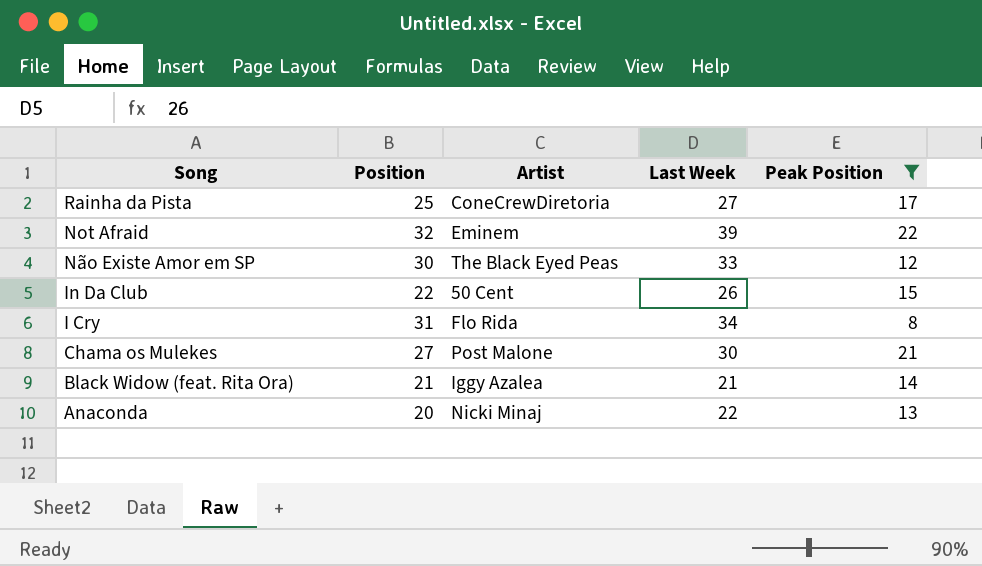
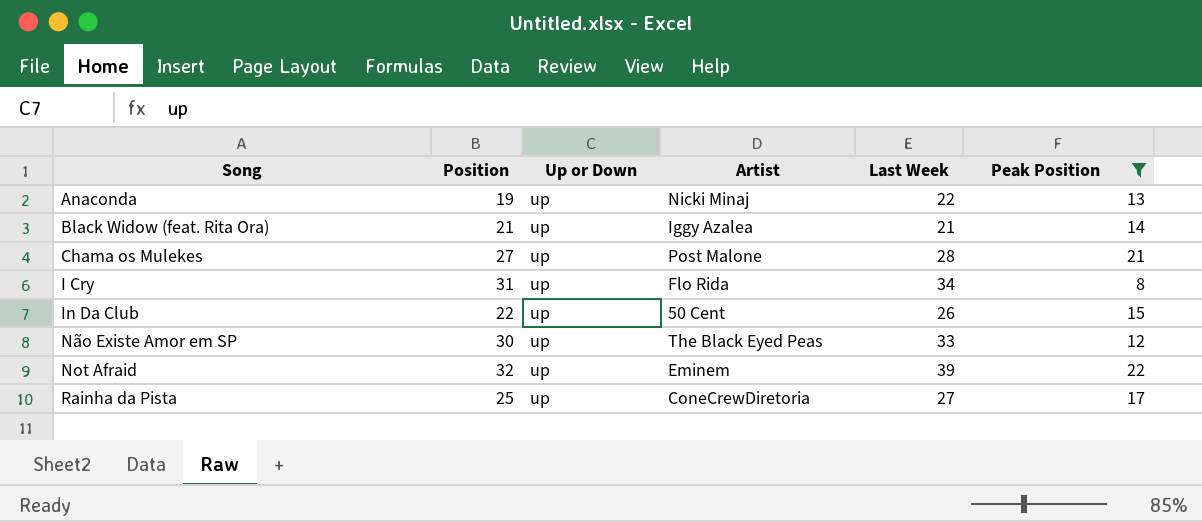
row order: Song descending -> Song ascending
column Up or Down | position: none -> 3
Anaconda | Position: 20 -> 19
Chama os Mulekes | Last Week: 30 -> 28

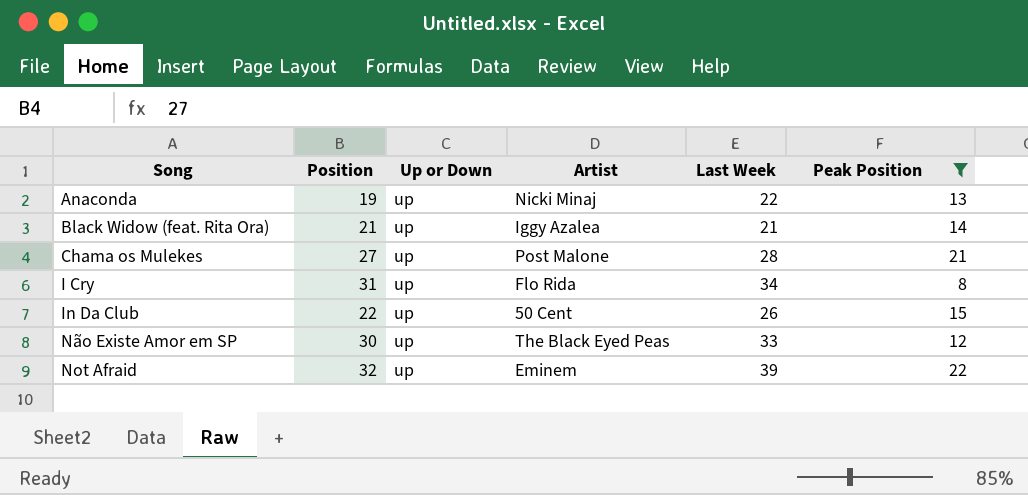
row Rainha da Pista: 25 | up | ConeCrewDiretoria | 27 | 17 -> none

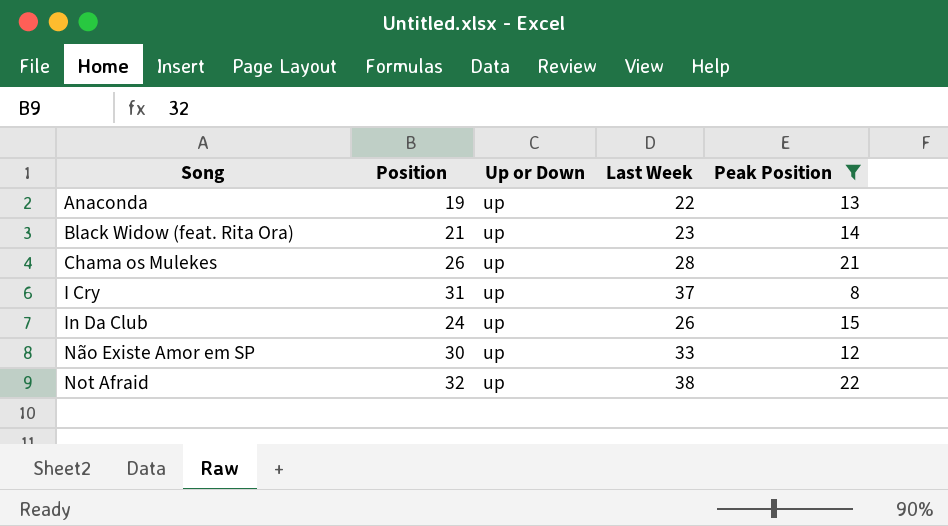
column Artist | position: 4 -> none
Black Widow (feat. Rita Ora) | Last Week: 21 -> 23
Chama os Mulekes | Position: 27 -> 26
I Cry | Last Week: 34 -> 37
In Da Club | Position: 22 -> 24
Not Afraid | Last Week: 39 -> 38

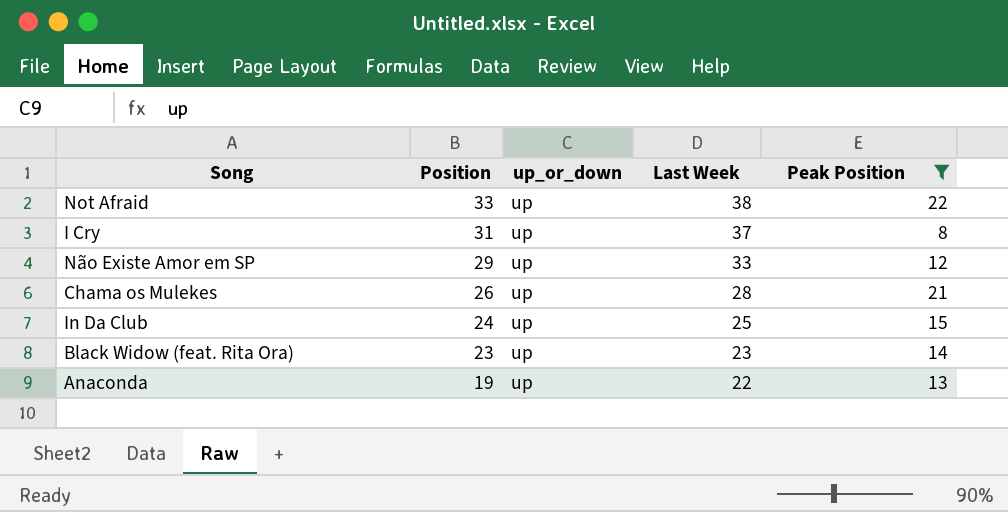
row order: Song ascending -> Position descending
column name: Up or Down -> up_or_down
Not Afraid | Position: 32 -> 33
Não Existe Amor em SP | Position: 30 -> 29
In Da Club | Last Week: 26 -> 25
Black Widow (feat. Rita Ora) | Position: 21 -> 23

